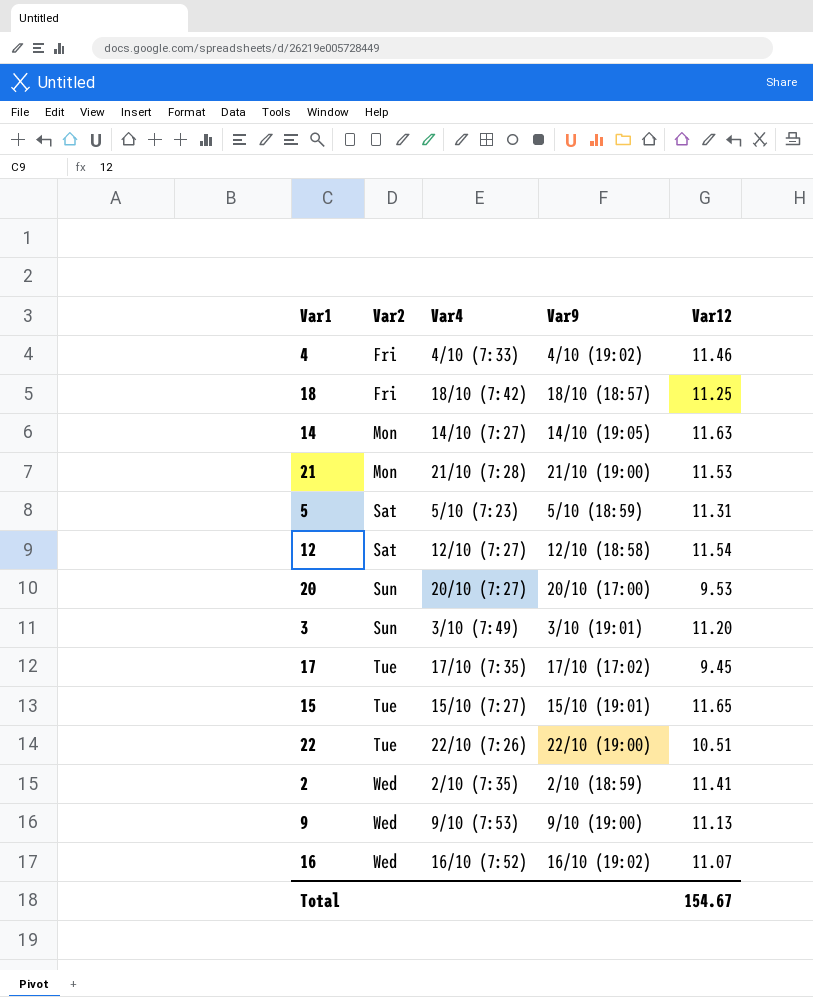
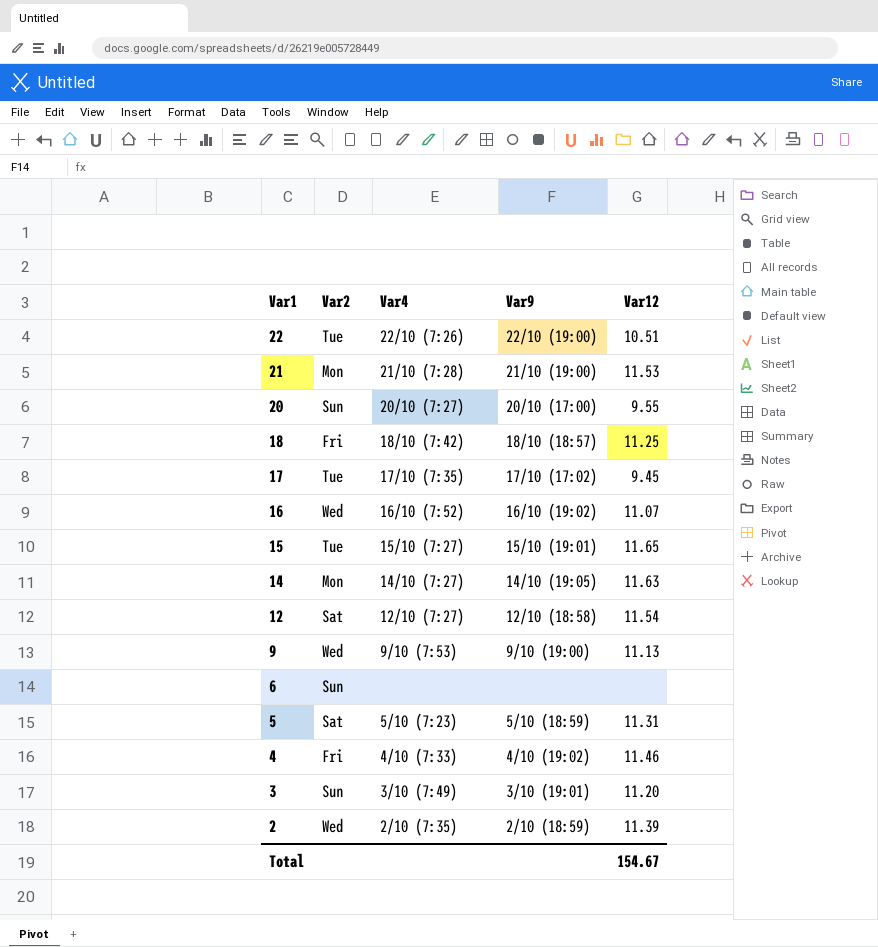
row order: Var2 ascending -> Var1 descending
20 | Var12: 9.53 -> 9.55
row 6: none -> Sun | none | none | none
2 | Var12: 11.41 -> 11.39

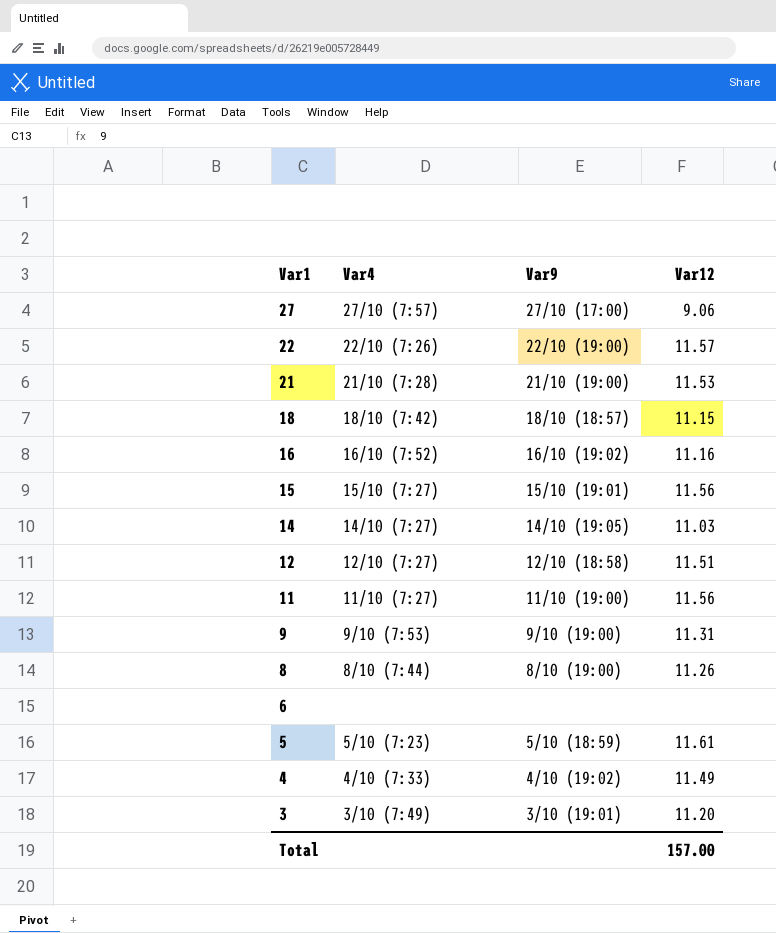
column Var2 | position: 2 -> none
row 20: Sun | 20/10 (7:27) | 20/10 (17:00) | 9.55 -> none
row 17: Tue | 17/10 (7:35) | 17/10 (17:02) | 9.45 -> none
row 2: Wed | 2/10 (7:35) | 2/10 (18:59) | 11.39 -> none
row 27: none -> 27/10 (7:57) | 27/10 (17:00) | 9.06
22 | Var12: 10.51 -> 11.57
18 | Var12: 11.25 -> 11.15
16 | Var12: 11.07 -> 11.16
15 | Var12: 11.65 -> 11.56
14 | Var12: 11.63 -> 11.03
12 | Var12: 11.54 -> 11.51
row 11: none -> 11/10 (7:27) | 11/10 (19:00) | 11.56
9 | Var12: 11.13 -> 11.31
row 8: none -> 8/10 (7:44) | 8/10 (19:00) | 11.26
5 | Var12: 11.31 -> 11.61
4 | Var12: 11.46 -> 11.49
Total | Var12: 154.67 -> 157.00

